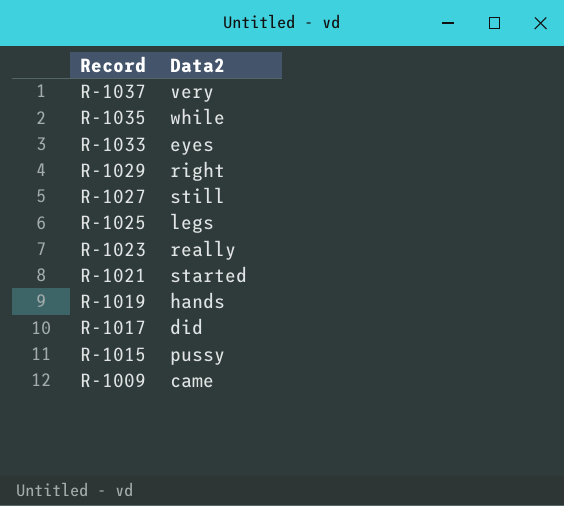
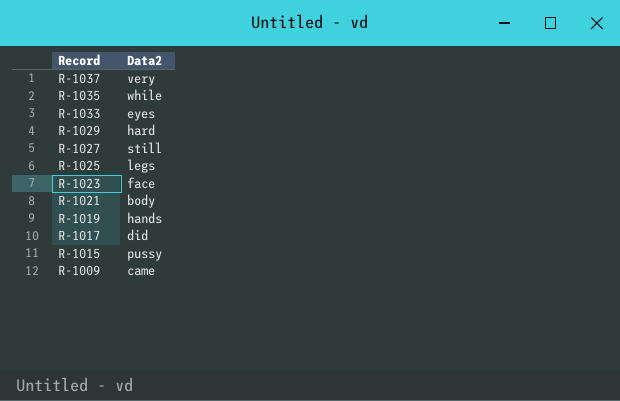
R-1029 | Data2: right -> hard
R-1023 | Data2: really -> face
R-1021 | Data2: started -> body

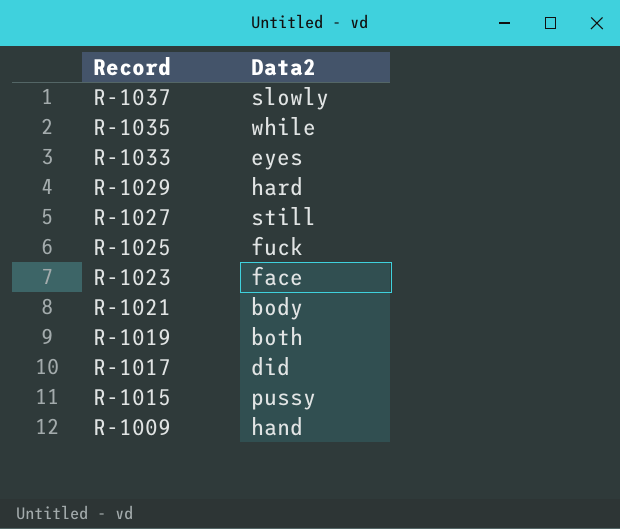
R-1037 | Data2: very -> slowly
R-1025 | Data2: legs -> fuck
R-1019 | Data2: hands -> both
R-1009 | Data2: came -> hand

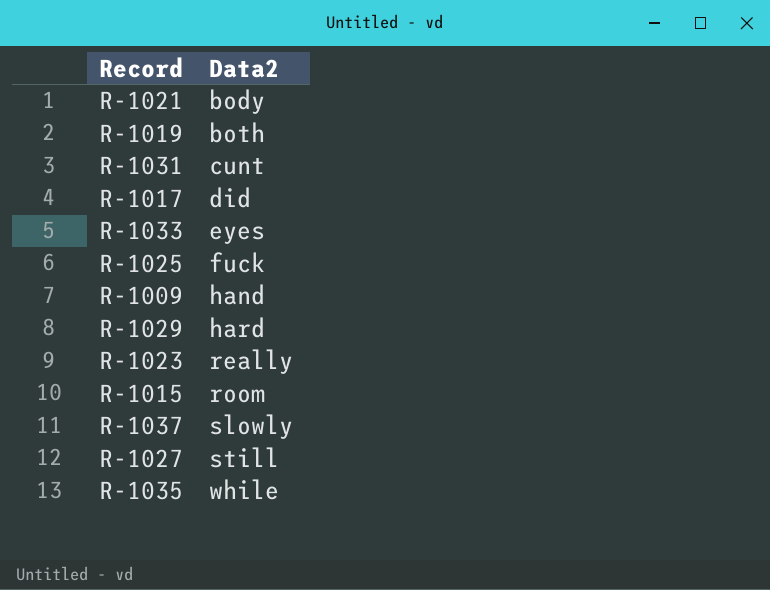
row order: Record descending -> Data2 ascending
row R-1031: none -> cunt
R-1023 | Data2: face -> really
R-1015 | Data2: pussy -> room

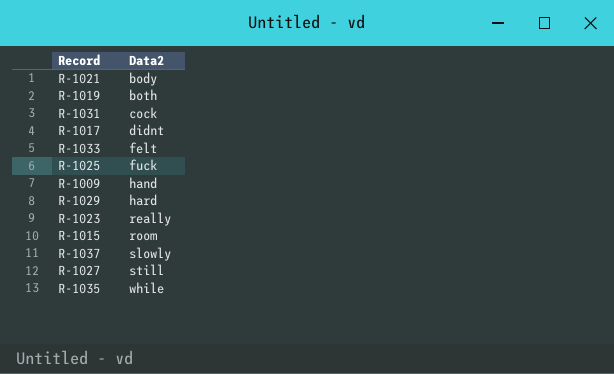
R-1031 | Data2: cunt -> cock
R-1017 | Data2: did -> didnt
R-1033 | Data2: eyes -> felt

